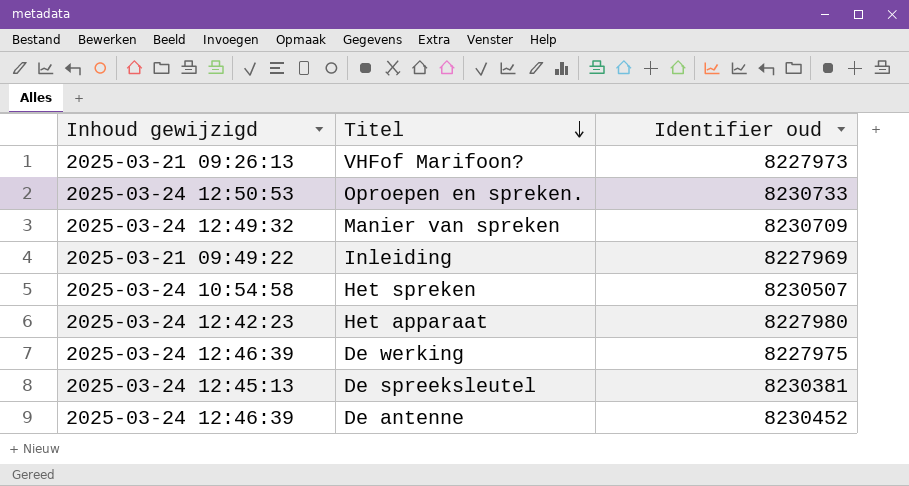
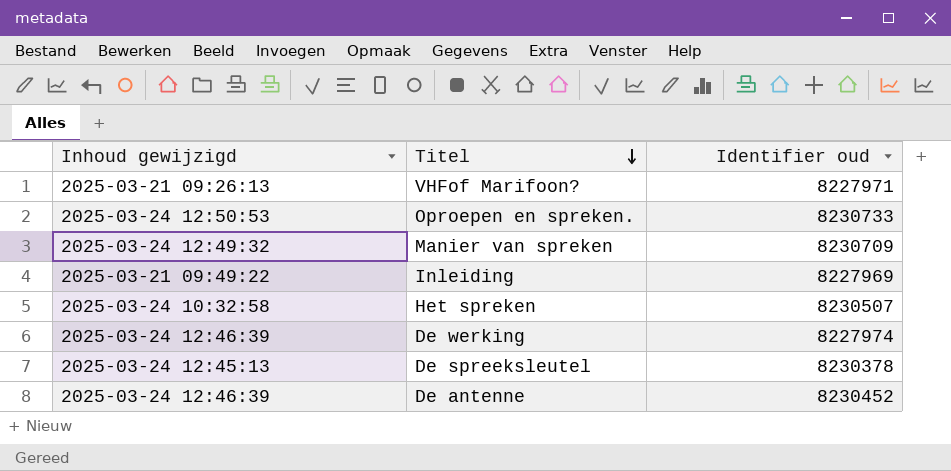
row Het apparaat: 2025-03-24 12:42:23 | 8227980 -> none
VHFof Marifoon? | Identifier oud: 8227973 -> 8227971
Het spreken | Inhoud gewijzigd: 2025-03-24 10:54:58 -> 2025-03-24 10:32:58
De werking | Identifier oud: 8227975 -> 8227974
De spreeksleutel | Identifier oud: 8230381 -> 8230378

